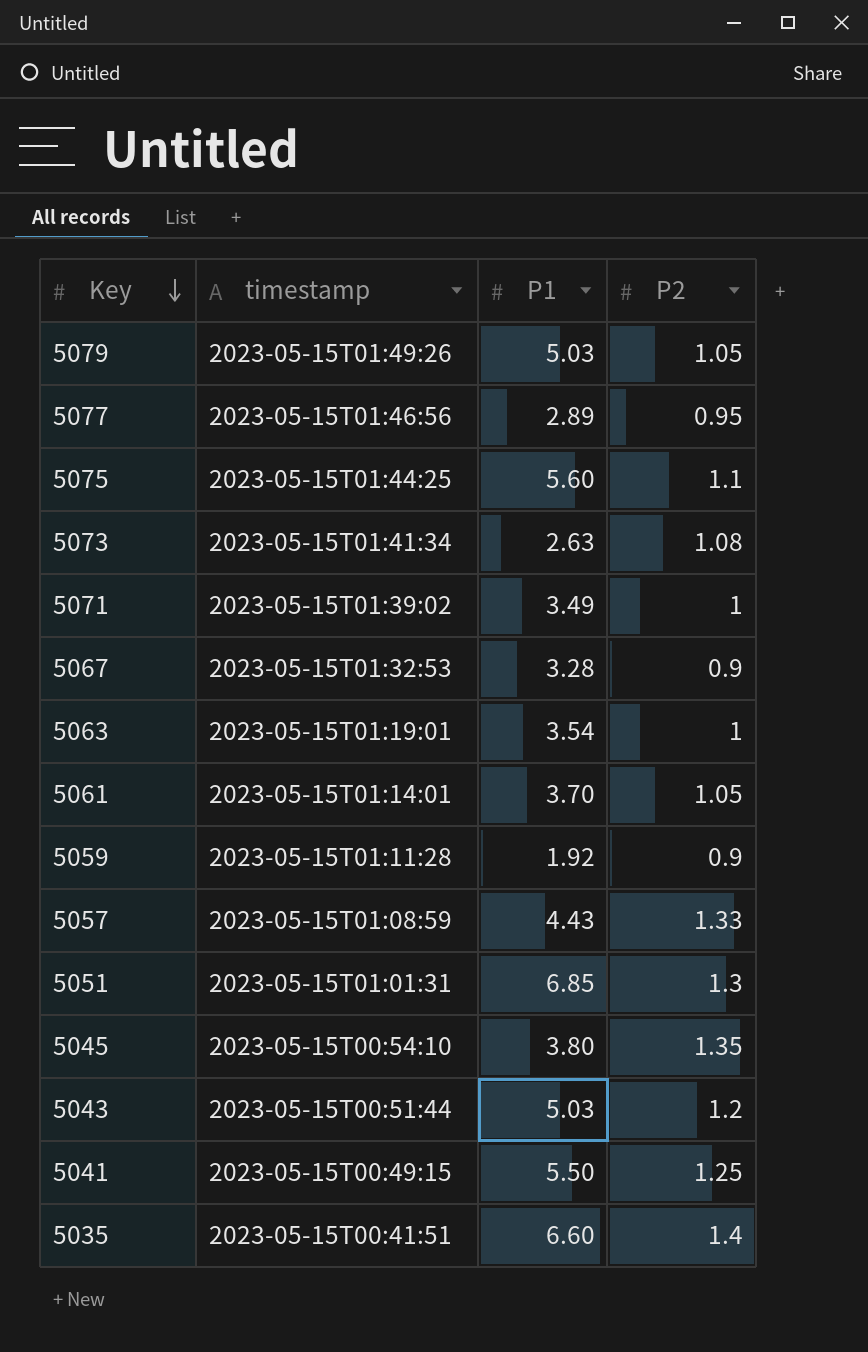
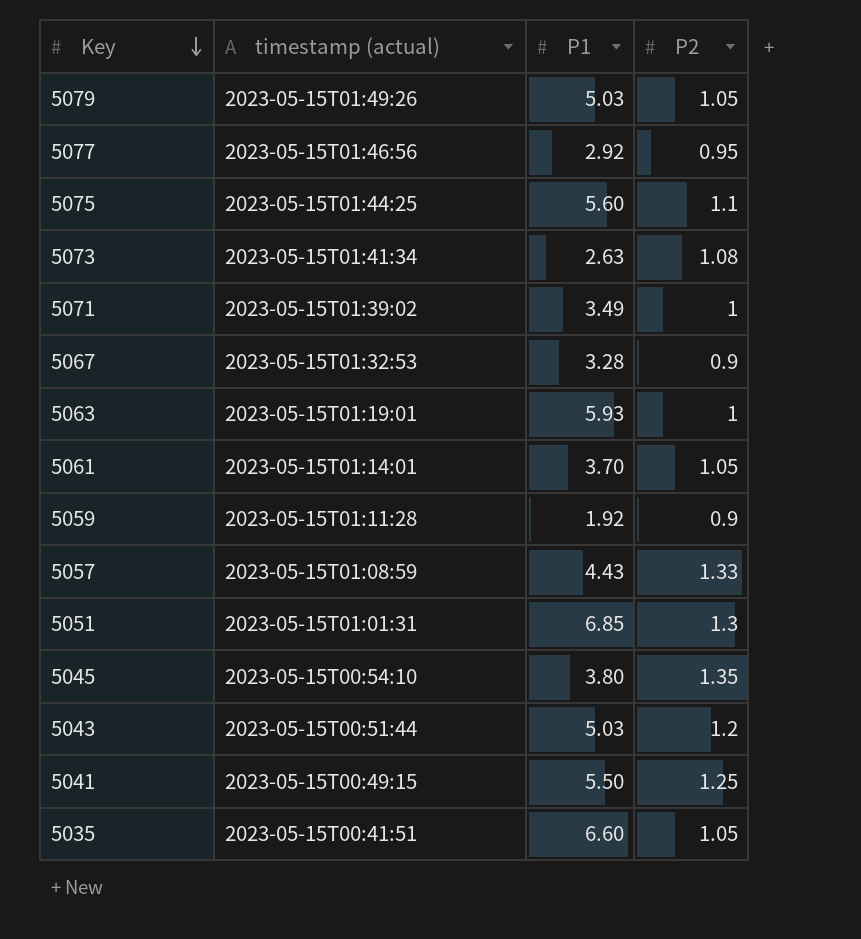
column name: timestamp -> timestamp (actual)
5077 | P1: 2.89 -> 2.92
5063 | P1: 3.54 -> 5.93
5035 | P2: 1.4 -> 1.05

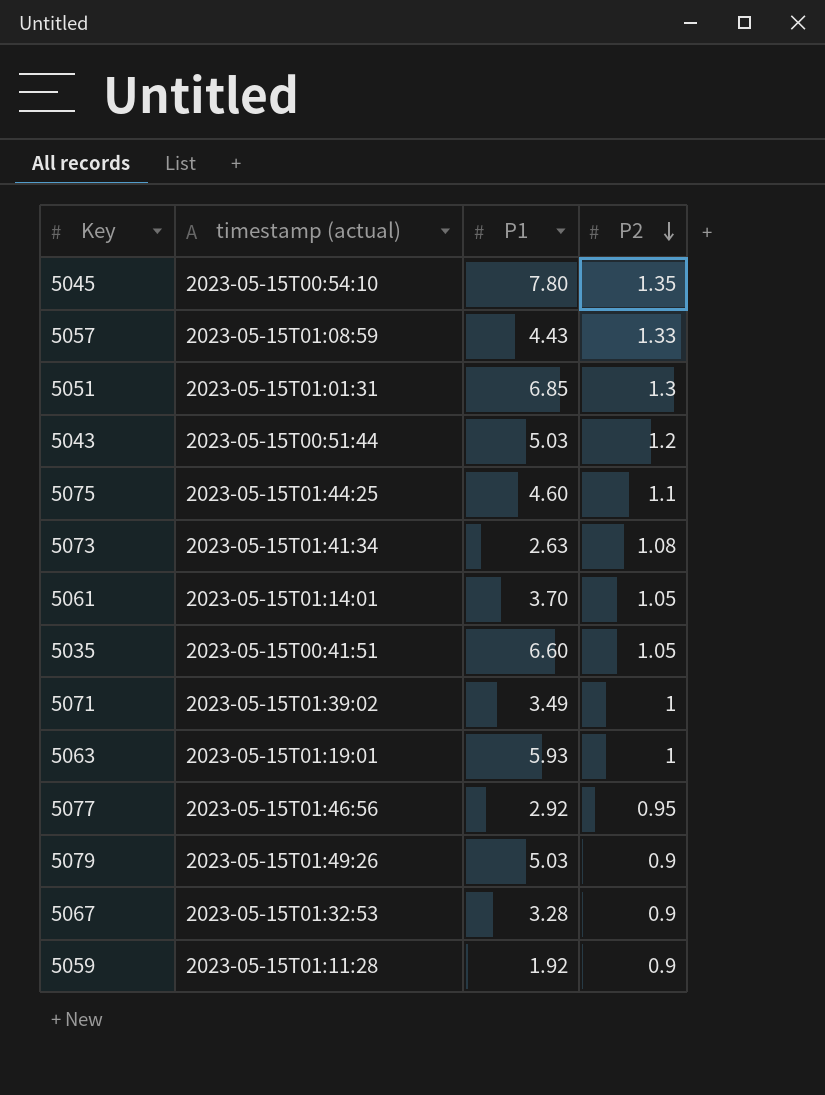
row order: Key descending -> P2 descending
row 5041: 2023-05-15T00:49:15 | 5.50 | 1.25 -> none
5045 | P1: 3.80 -> 7.80
5075 | P1: 5.60 -> 4.60
5079 | P2: 1.05 -> 0.9

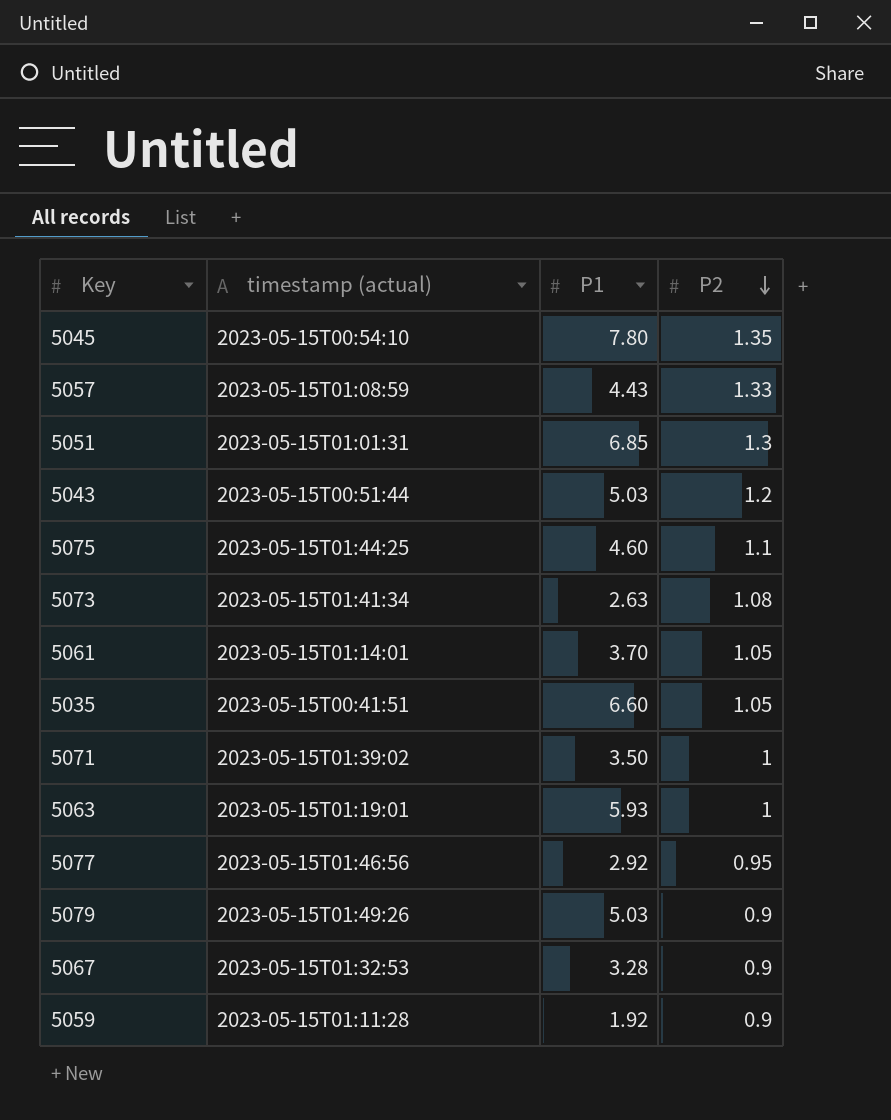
5071 | P1: 3.49 -> 3.50

